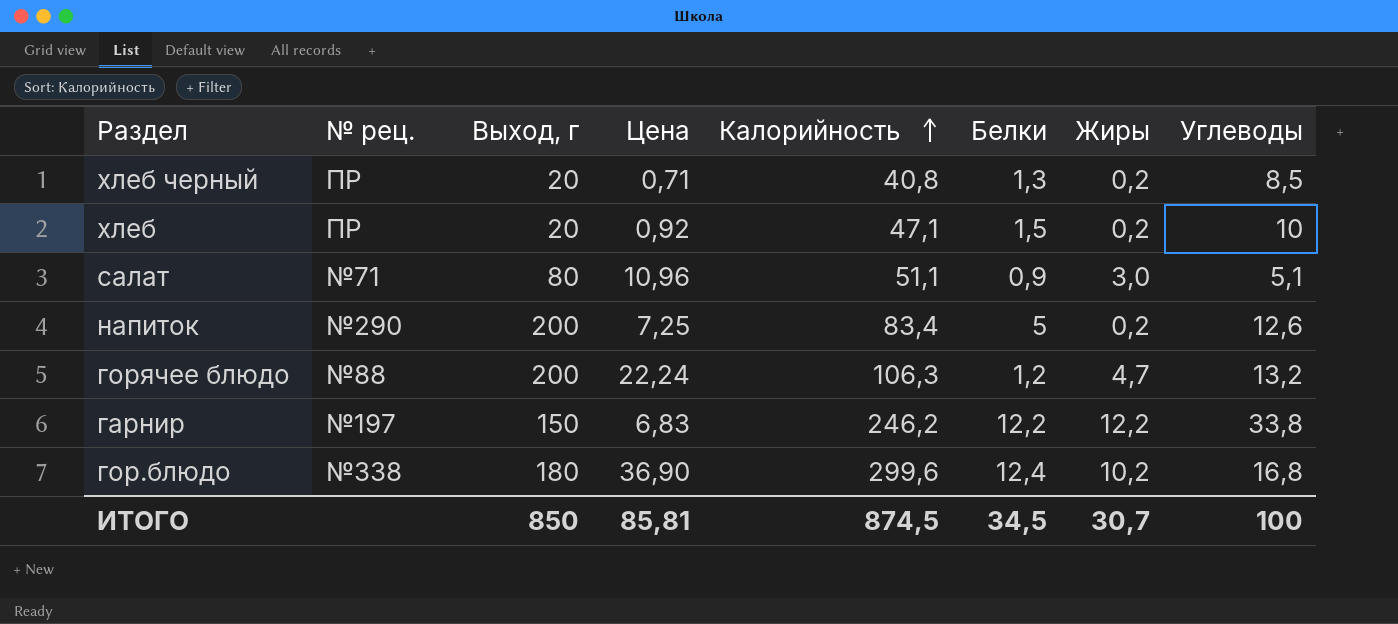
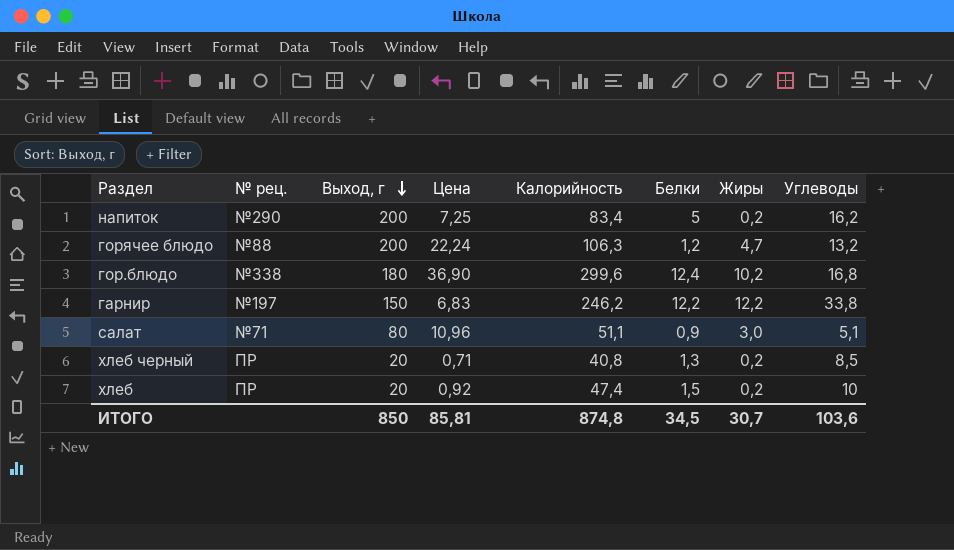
row order: Калорийность ascending -> Выход, г descending
напиток | Углеводы: 12,6 -> 16,2
хлеб | Калорийность: 47,1 -> 47,4
ИТОГО | Калорийность: 874,5 -> 874,8
ИТОГО | Углеводы: 100 -> 103,6

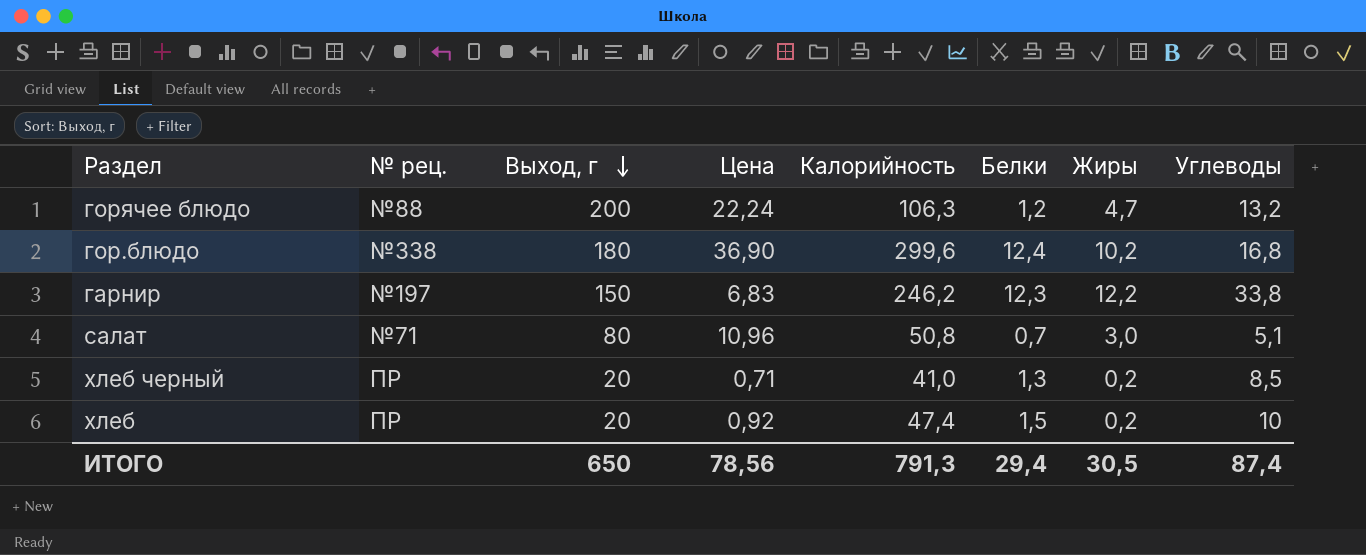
row напиток: №290 | 200 | 7,25 | 83,4 | 5 | 0,2 | 16,2 -> none
гарнир | Белки: 12,2 -> 12,3
салат | Калорийность: 51,1 -> 50,8
салат | Белки: 0,9 -> 0,7
хлеб черный | Калорийность: 40,8 -> 41,0
ИТОГО | Выход, г: 850 -> 650
ИТОГО | Цена: 85,81 -> 78,56
ИТОГО | Калорийность: 874,8 -> 791,3
ИТОГО | Белки: 34,5 -> 29,4
ИТОГО | Жиры: 30,7 -> 30,5
ИТОГО | Углеводы: 103,6 -> 87,4

